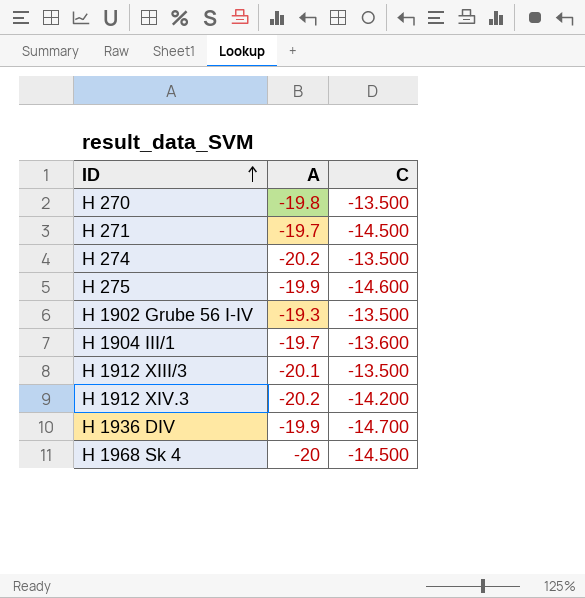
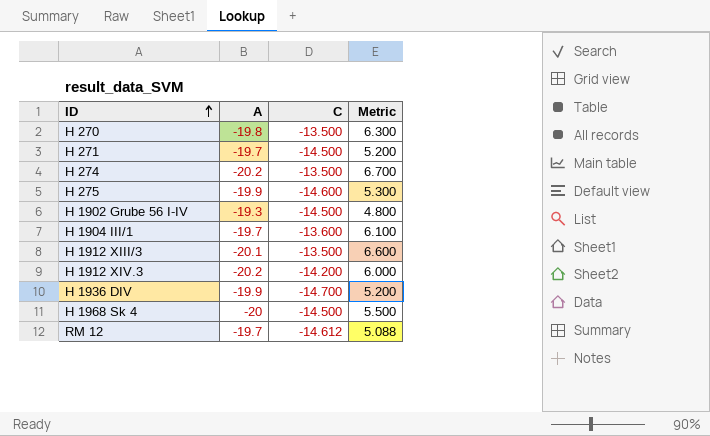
column Metric | formula: none -> [C] - [A]
H 1902 Grube 56 I-IV | C: -13.500 -> -14.500
row RM 12: none -> -19.7 | -14.612 | 5.088

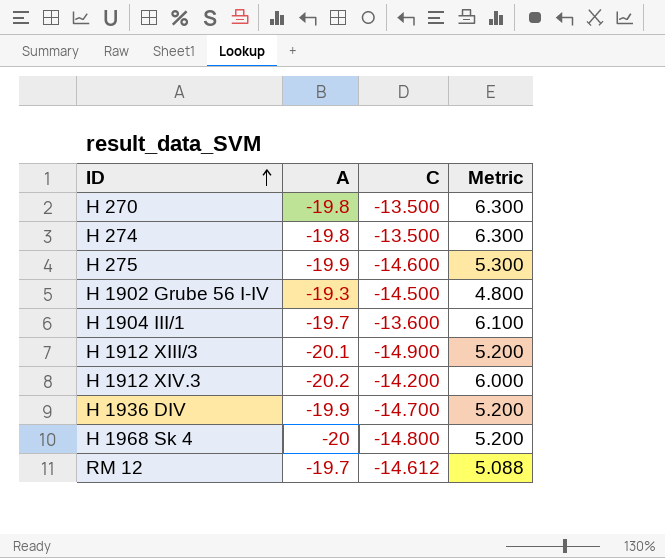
row H 271: -19.7 | -14.500 | 5.200 -> none
H 274 | A: -20.2 -> -19.8
H 274 | Metric: 6.700 -> 6.300
H 1912 XIII/3 | C: -13.500 -> -14.900
H 1912 XIII/3 | Metric: 6.600 -> 5.200
H 1968 Sk 4 | C: -14.500 -> -14.800
H 1968 Sk 4 | Metric: 5.500 -> 5.200

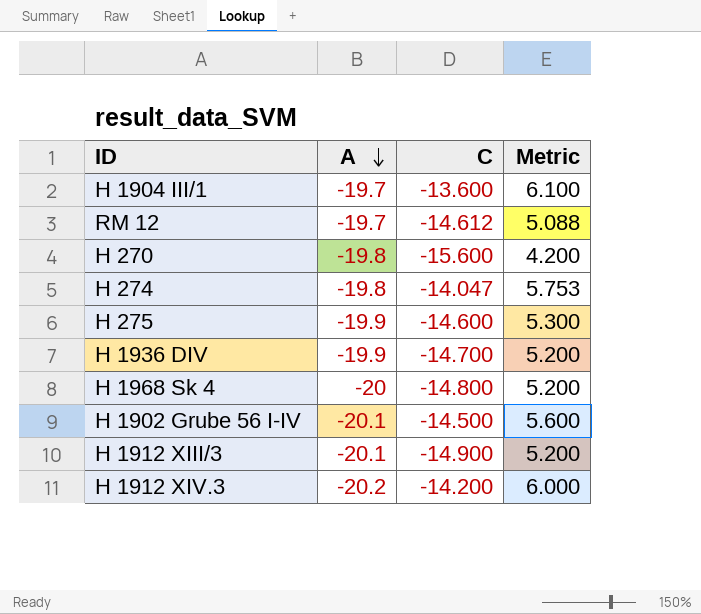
row order: ID ascending -> A descending
H 270 | C: -13.500 -> -15.600
H 270 | Metric: 6.300 -> 4.200
H 274 | C: -13.500 -> -14.047
H 274 | Metric: 6.300 -> 5.753
H 1902 Grube 56 I-IV | A: -19.3 -> -20.1
H 1902 Grube 56 I-IV | Metric: 4.800 -> 5.600

